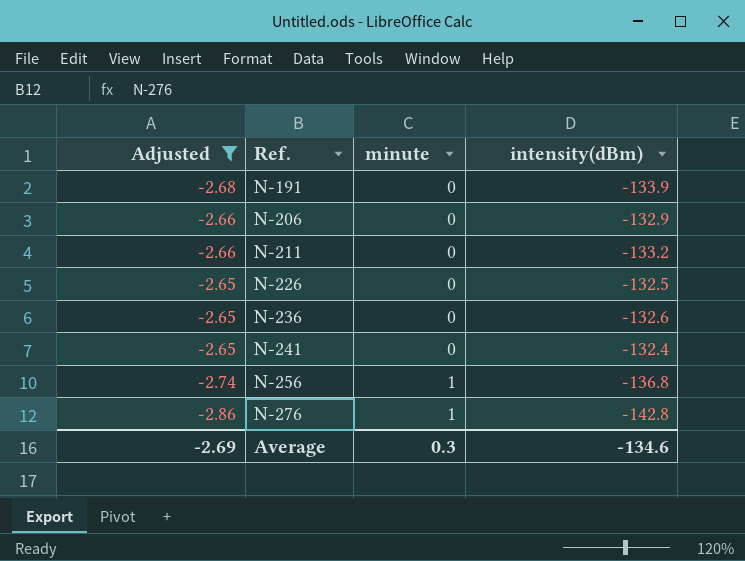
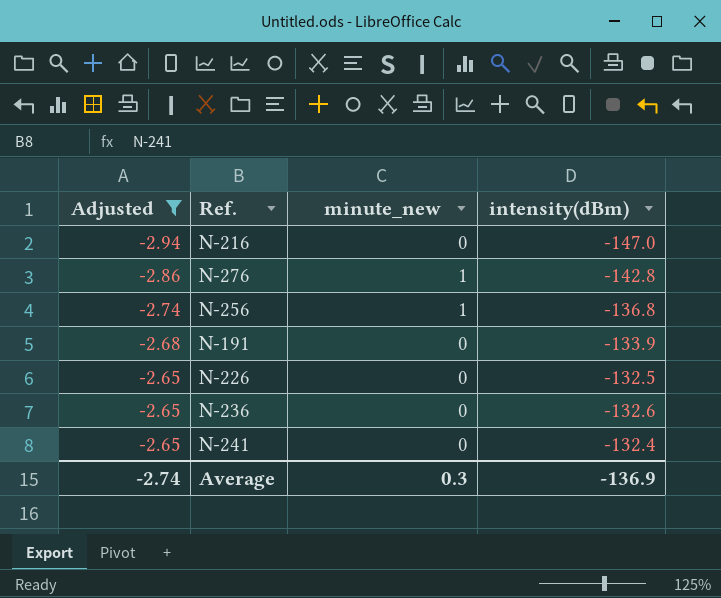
row order: Ref. ascending -> Adjusted ascending
column name: minute -> minute_new
row N-206: -2.66 | 0 | -132.9 -> none
row N-211: -2.66 | 0 | -133.2 -> none
row N-216: none -> -2.94 | 0 | -147.0
Average | Adjusted: -2.69 -> -2.74
Average | intensity(dBm): -134.6 -> -136.9

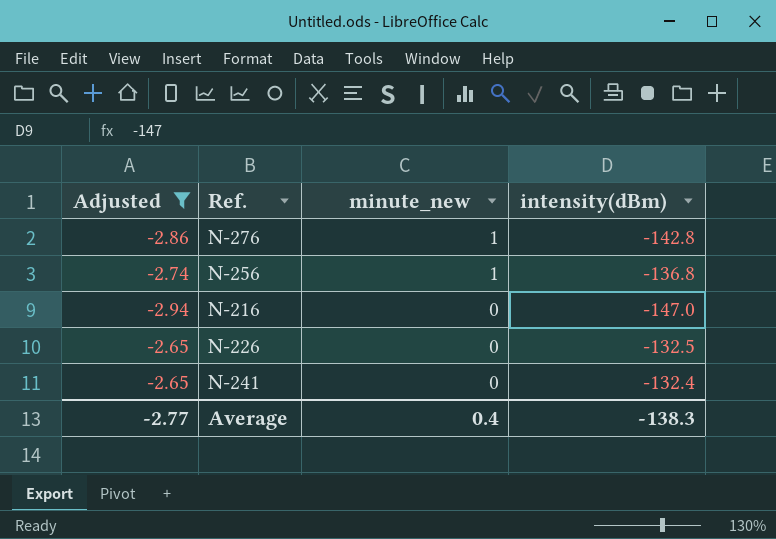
row order: Adjusted ascending -> minute_new descending
row N-191: -2.68 | 0 | -133.9 -> none
row N-236: -2.65 | 0 | -132.6 -> none
Average | Adjusted: -2.74 -> -2.77
Average | minute_new: 0.3 -> 0.4
Average | intensity(dBm): -136.9 -> -138.3

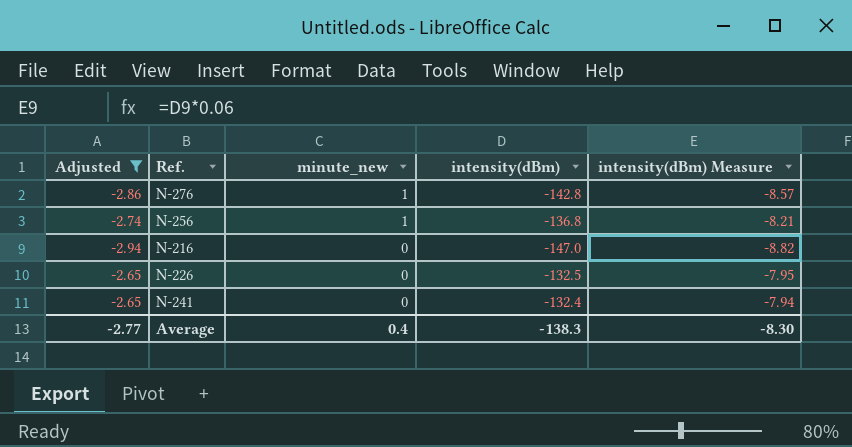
column intensity(dBm) Measure | formula: none -> [intensity(dBm)] * 0.06

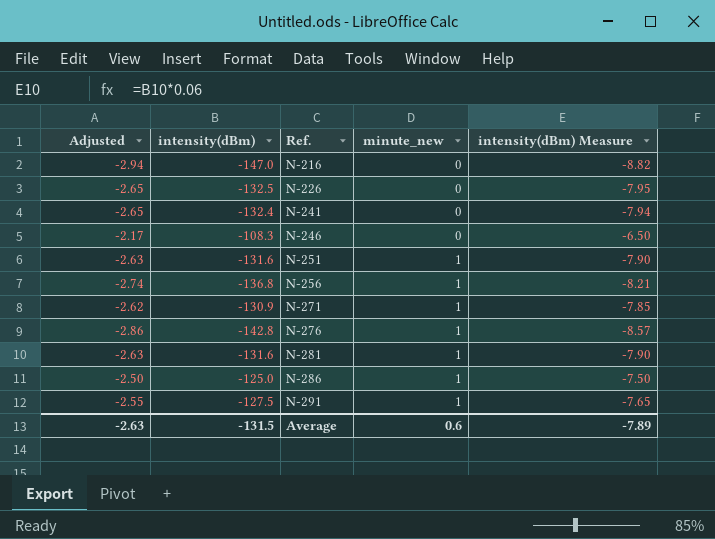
filter: Adjusted <= -2.65 -> none
row order: minute_new descending -> Ref. ascending
column intensity(dBm) | position: 4 -> 2
Average | Adjusted: -2.77 -> -2.63
Average | intensity(dBm): -138.3 -> -131.5
Average | minute_new: 0.4 -> 0.6
Average | intensity(dBm) Measure: -8.30 -> -7.89

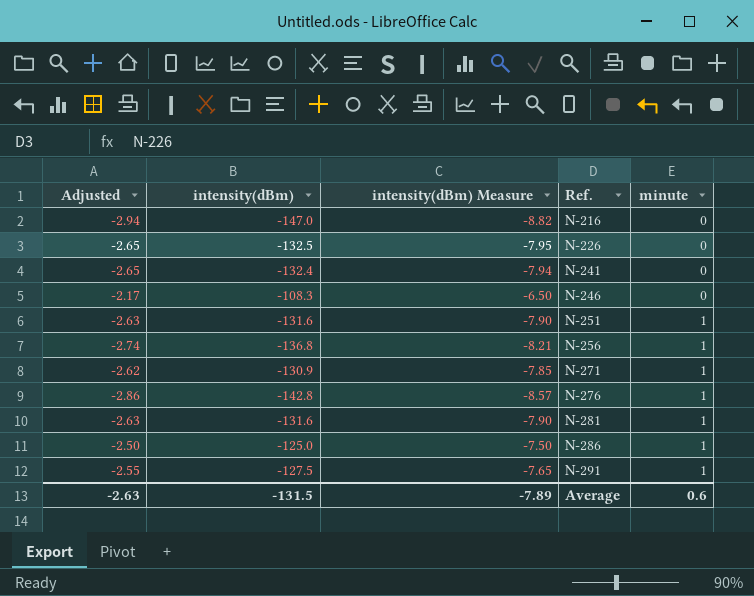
column intensity(dBm) Measure | position: 5 -> 3
column name: minute_new -> minute

